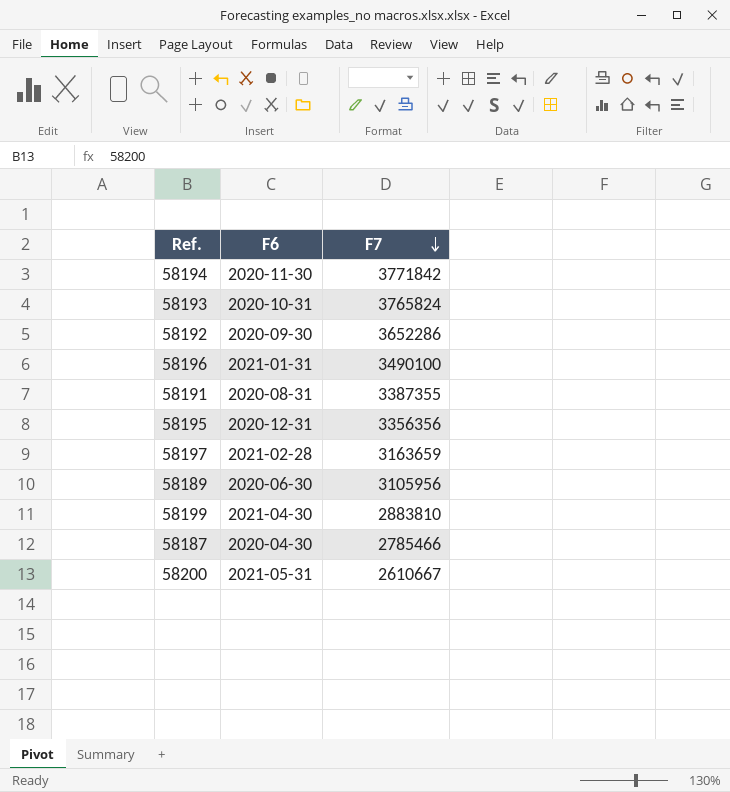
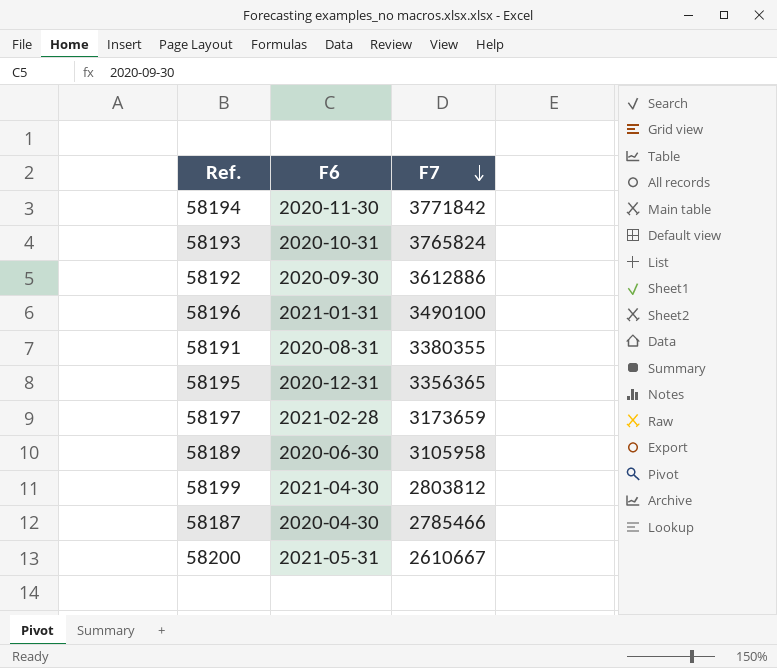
58192 | F7: 3652286 -> 3612886
58191 | F7: 3387355 -> 3380355
58195 | F7: 3356356 -> 3356365
58197 | F7: 3163659 -> 3173659
58189 | F7: 3105956 -> 3105958
58199 | F7: 2883810 -> 2803812

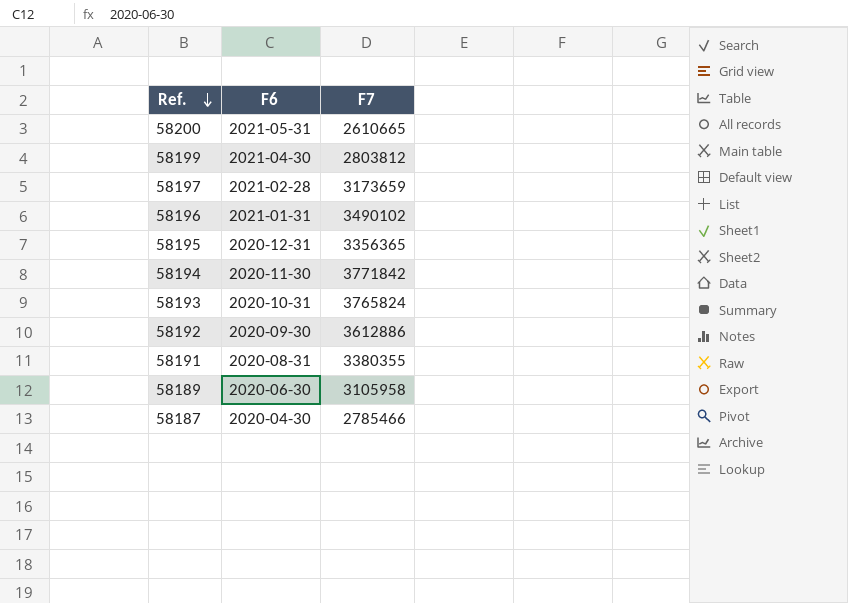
row order: F7 descending -> Ref. descending
58200 | F7: 2610667 -> 2610665
58196 | F7: 3490100 -> 3490102

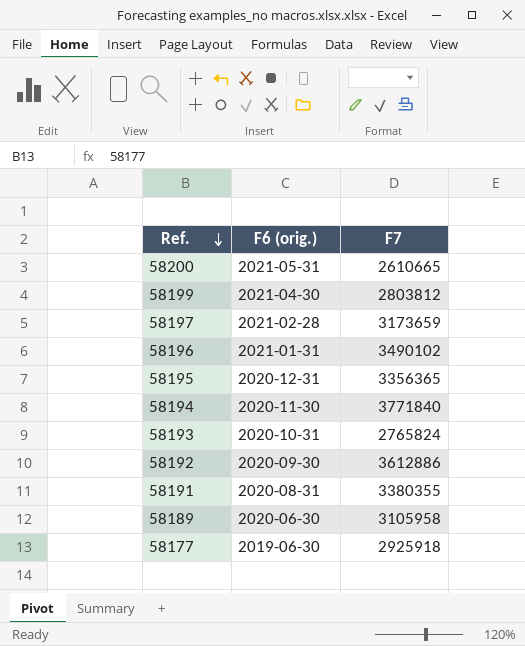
column name: F6 -> F6 (orig.)
row 58187: 2020-04-30 | 2785466 -> none
58194 | F7: 3771842 -> 3771840
58193 | F7: 3765824 -> 2765824
row 58177: none -> 2019-06-30 | 2925918

